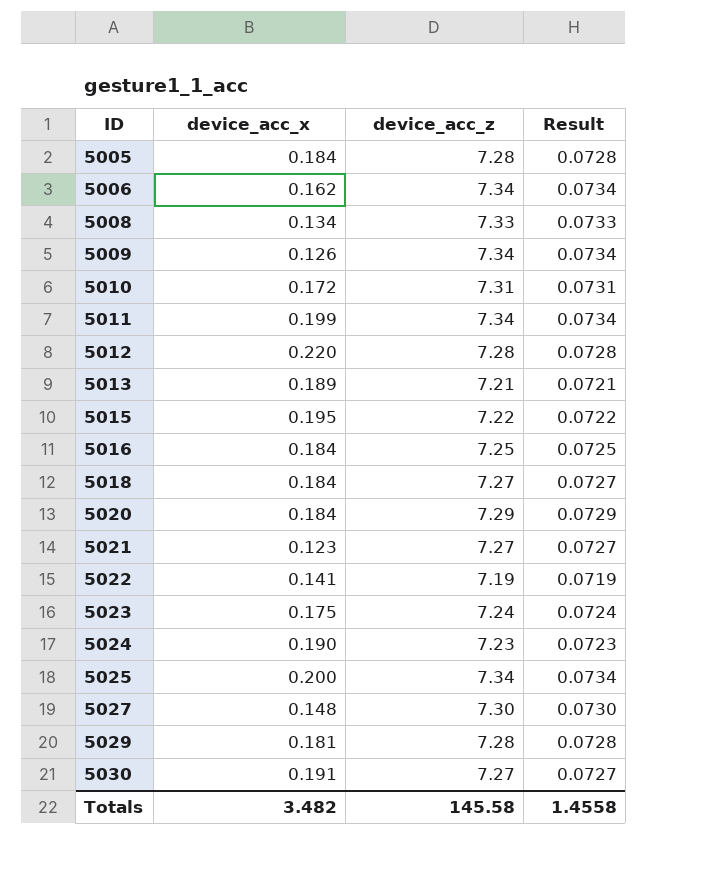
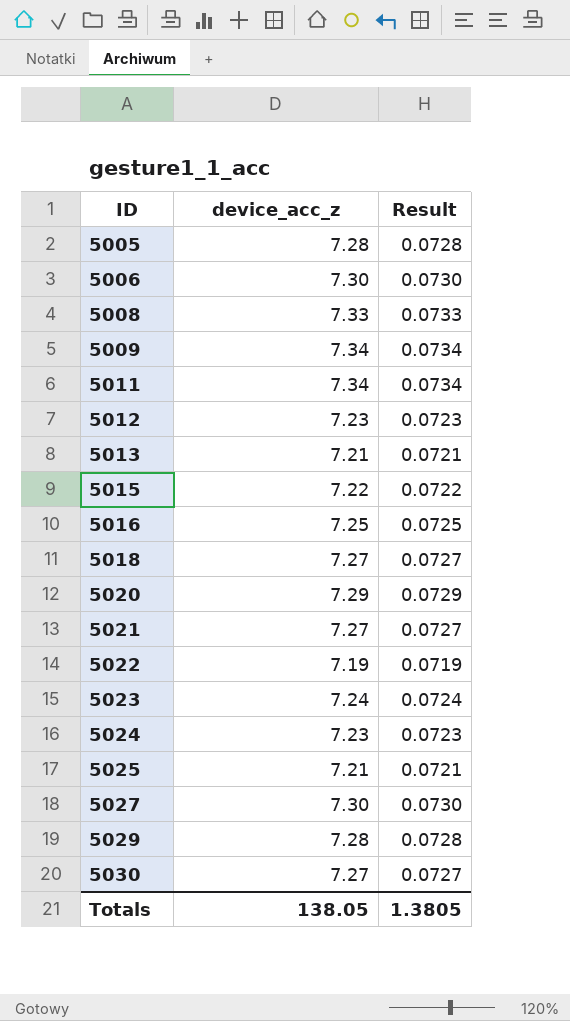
column device_acc_x | position: 2 -> none
row 5010: 0.172 | 7.31 | 0.0731 -> none
5006 | device_acc_z: 7.34 -> 7.30
5006 | Result: 0.0734 -> 0.0730
5012 | device_acc_z: 7.28 -> 7.23
5012 | Result: 0.0728 -> 0.0723
5025 | device_acc_z: 7.34 -> 7.21
5025 | Result: 0.0734 -> 0.0721
Totals | device_acc_z: 145.58 -> 138.05
Totals | Result: 1.4558 -> 1.3805

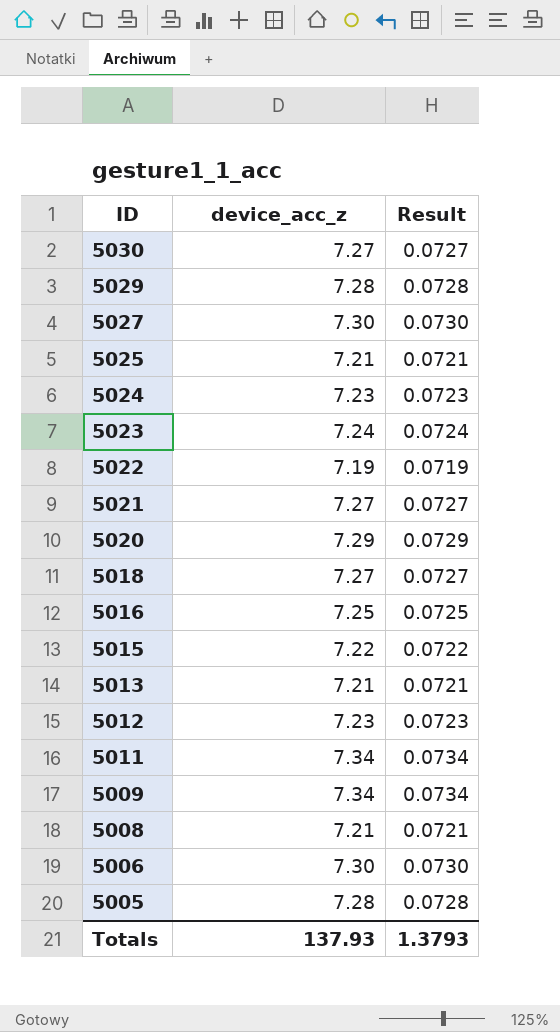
row order: ID ascending -> ID descending
5008 | device_acc_z: 7.33 -> 7.21
5008 | Result: 0.0733 -> 0.0721
Totals | device_acc_z: 138.05 -> 137.93
Totals | Result: 1.3805 -> 1.3793

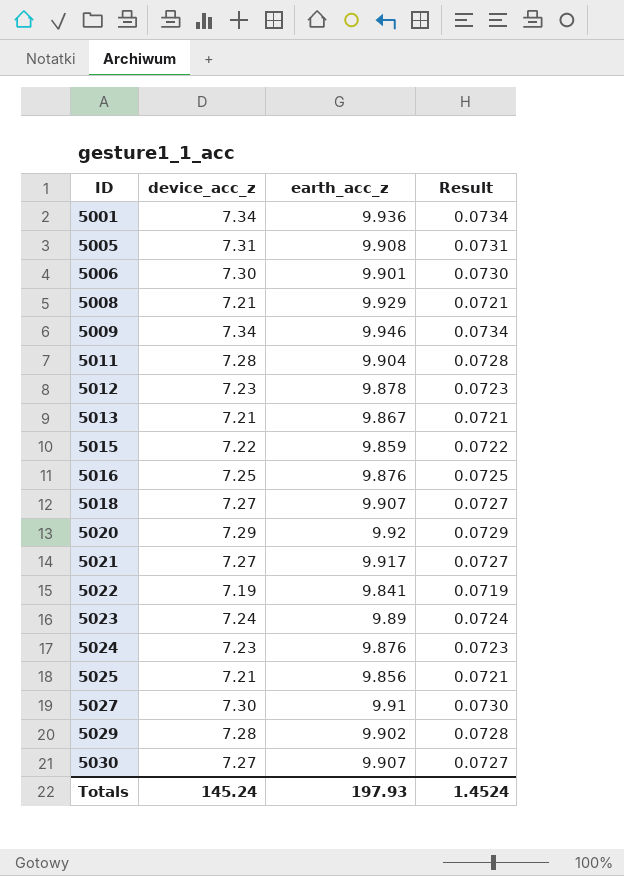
row order: ID descending -> ID ascending
column earth_acc_z | position: none -> 3
row 5001: none -> 7.34 | 9.936 | 0.0734
5005 | device_acc_z: 7.28 -> 7.31
5005 | Result: 0.0728 -> 0.0731
5011 | device_acc_z: 7.34 -> 7.28
5011 | Result: 0.0734 -> 0.0728
Totals | device_acc_z: 137.93 -> 145.24
Totals | Result: 1.3793 -> 1.4524

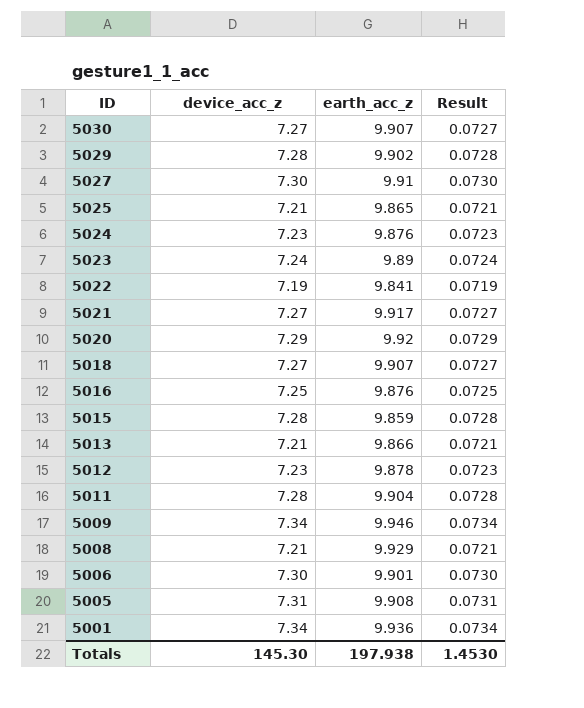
row order: ID ascending -> ID descending
5025 | earth_acc_z: 9.856 -> 9.865
5015 | device_acc_z: 7.22 -> 7.28
5015 | Result: 0.0722 -> 0.0728
5013 | earth_acc_z: 9.867 -> 9.866
Totals | device_acc_z: 145.24 -> 145.30
Totals | earth_acc_z: 197.93 -> 197.938
Totals | Result: 1.4524 -> 1.4530

